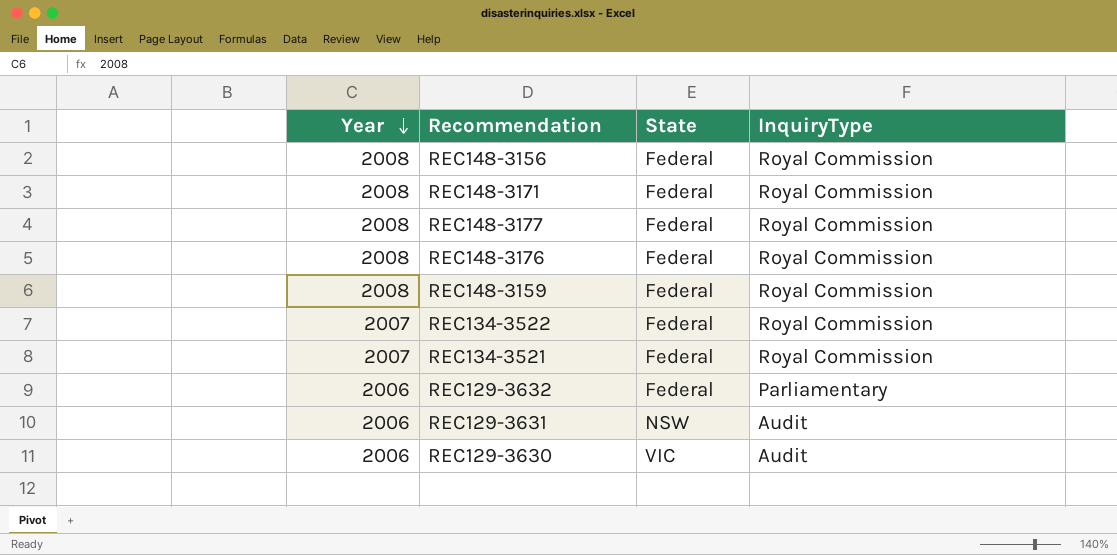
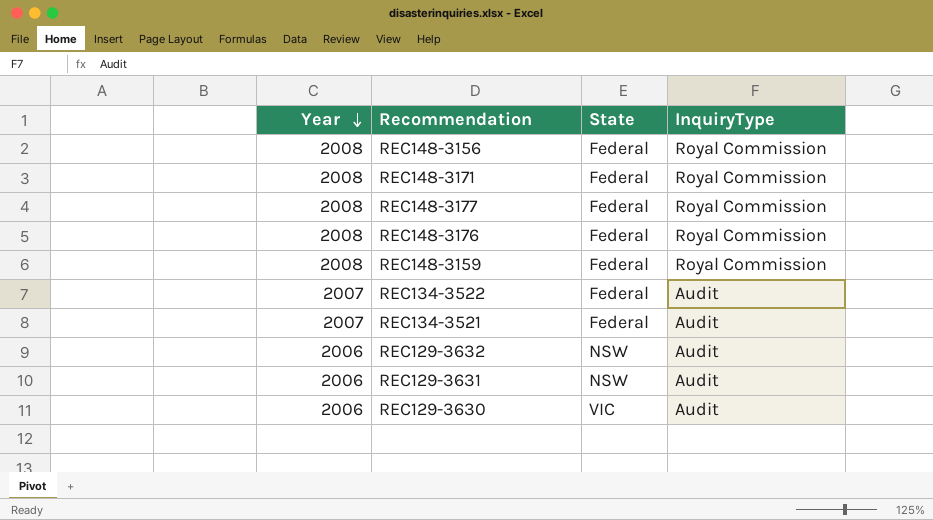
REC134-3522 | InquiryType: Royal Commission -> Audit
REC134-3521 | InquiryType: Royal Commission -> Audit
REC129-3632 | State: Federal -> NSW
REC129-3632 | InquiryType: Parliamentary -> Audit

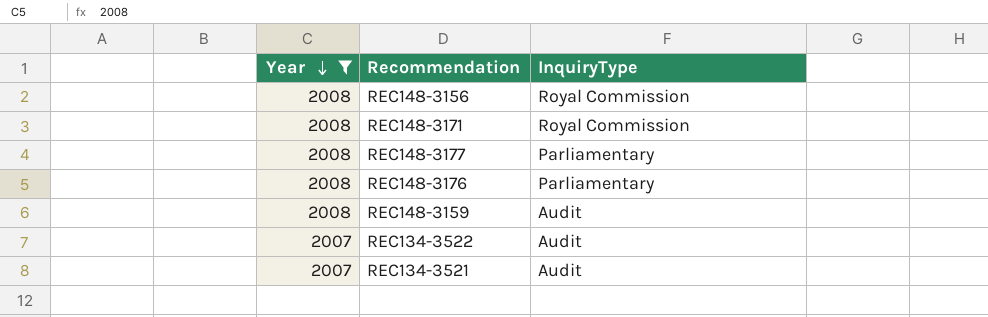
filter: none -> Year != 2006
column State | position: 3 -> none
REC148-3177 | InquiryType: Royal Commission -> Parliamentary
REC148-3176 | InquiryType: Royal Commission -> Parliamentary
REC148-3159 | InquiryType: Royal Commission -> Audit

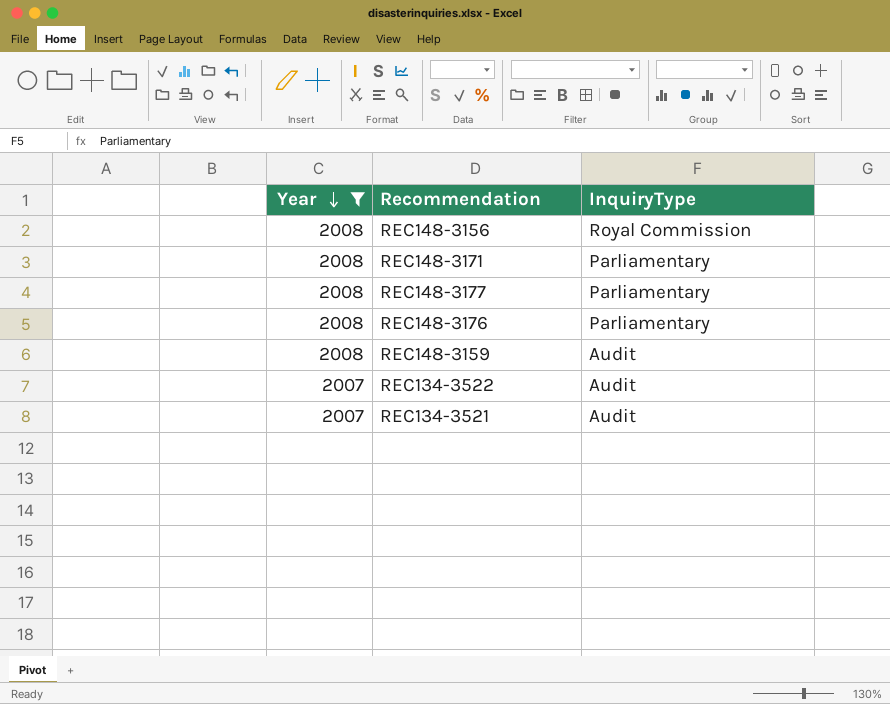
REC148-3171 | InquiryType: Royal Commission -> Parliamentary

